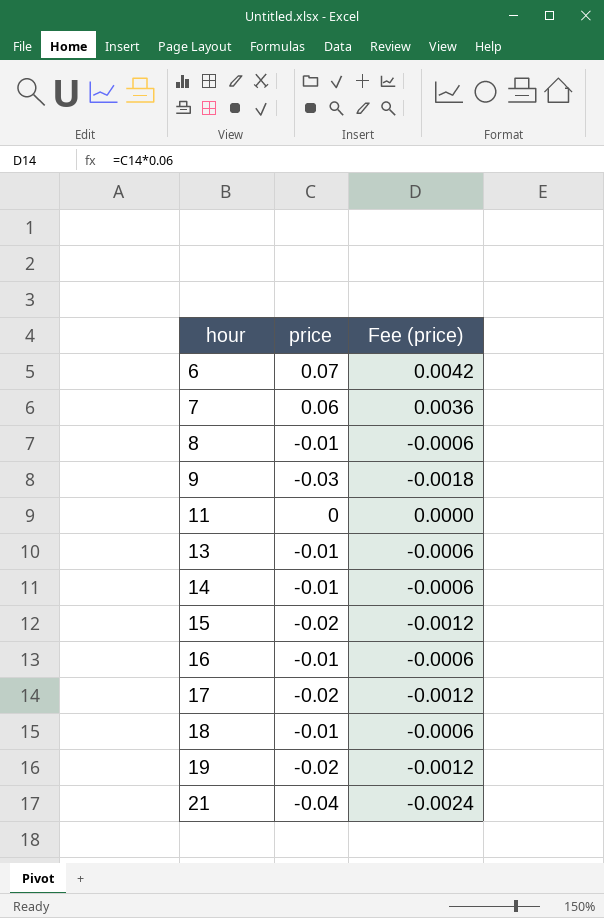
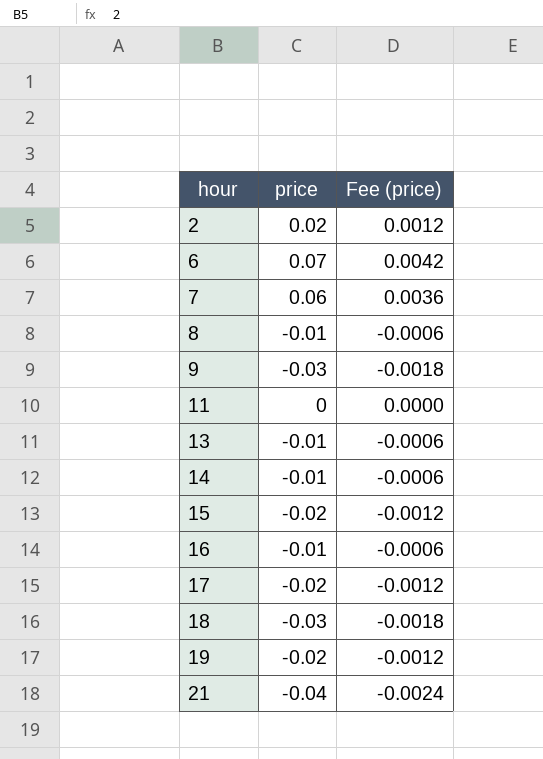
row 2: none -> 0.02 | 0.0012
18 | price: -0.01 -> -0.03
18 | Fee (price): -0.0006 -> -0.0018

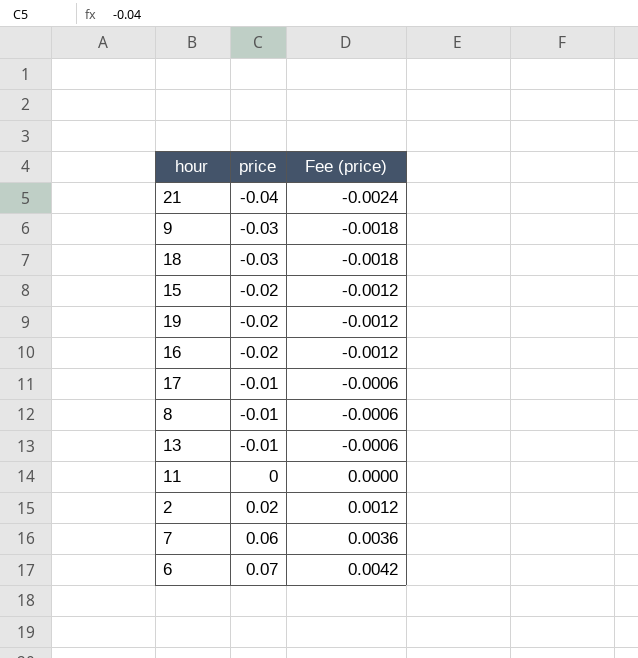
row order: hour ascending -> price ascending
row 14: -0.01 | -0.0006 -> none
16 | price: -0.01 -> -0.02
16 | Fee (price): -0.0006 -> -0.0012
17 | price: -0.02 -> -0.01
17 | Fee (price): -0.0012 -> -0.0006

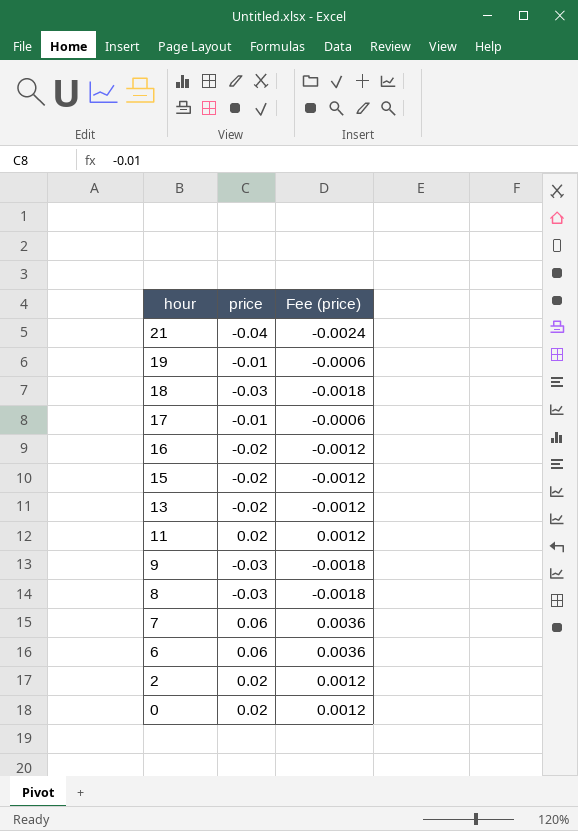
row order: price ascending -> hour descending
19 | price: -0.02 -> -0.01
19 | Fee (price): -0.0012 -> -0.0006
13 | price: -0.01 -> -0.02
13 | Fee (price): -0.0006 -> -0.0012
11 | price: 0 -> 0.02
11 | Fee (price): 0.0000 -> 0.0012
8 | price: -0.01 -> -0.03
8 | Fee (price): -0.0006 -> -0.0018
6 | price: 0.07 -> 0.06
6 | Fee (price): 0.0042 -> 0.0036
row 0: none -> 0.02 | 0.0012

